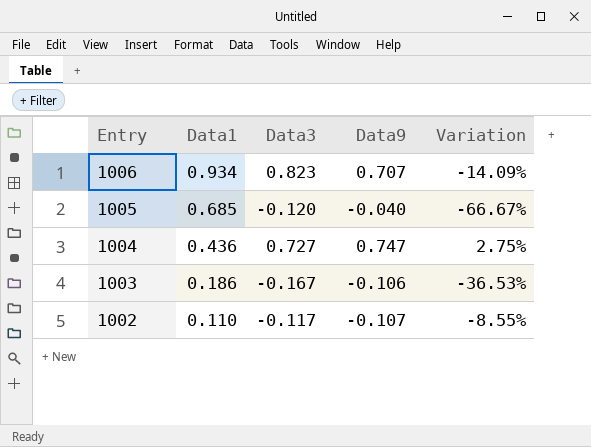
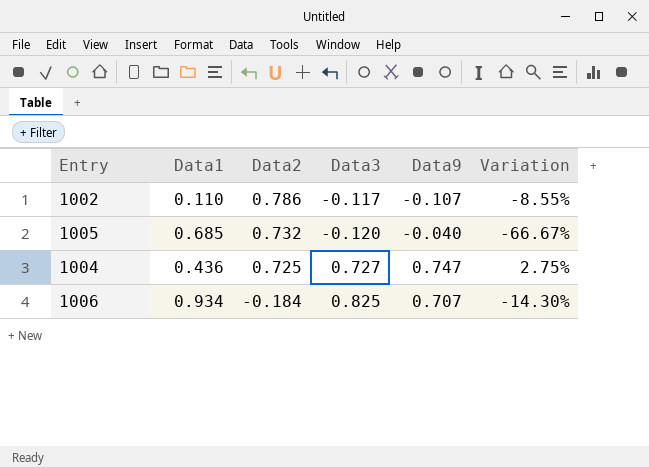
row order: Entry descending -> Data2 descending
column Data2 | position: none -> 3
row 1003: 0.186 | -0.167 | -0.106 | -36.53% -> none
1006 | Data3: 0.823 -> 0.825
1006 | Variation: -14.09% -> -14.30%

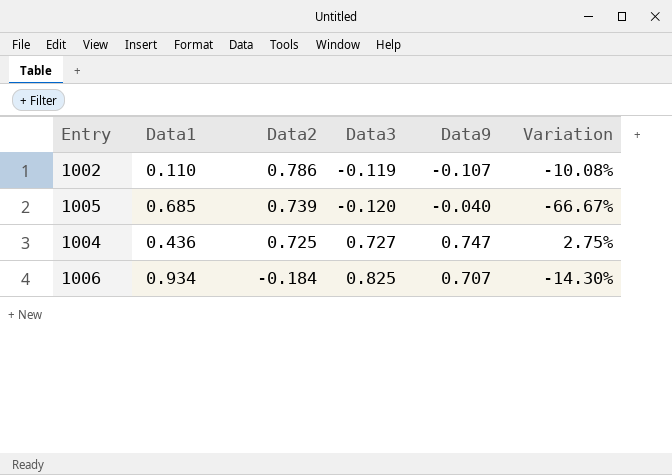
1002 | Data3: -0.117 -> -0.119
1002 | Variation: -8.55% -> -10.08%
1005 | Data2: 0.732 -> 0.739

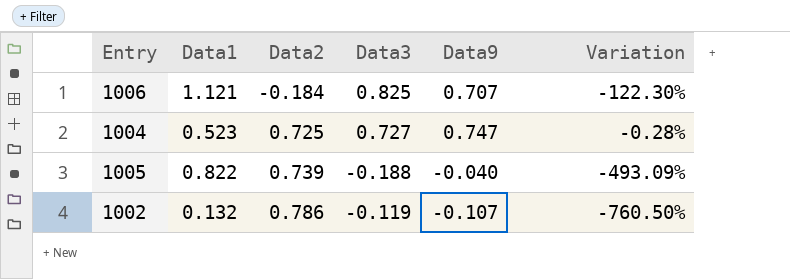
row order: Data2 descending -> Data2 ascending
column Variation | formula: ([Data9] - [Data3]) / [Data3] -> ([Data2] - [Data3]) / [Data3]
1006 | Data1: 0.934 -> 1.121
1004 | Data1: 0.436 -> 0.523
1005 | Data1: 0.685 -> 0.822
1005 | Data3: -0.120 -> -0.188
1002 | Data1: 0.110 -> 0.132

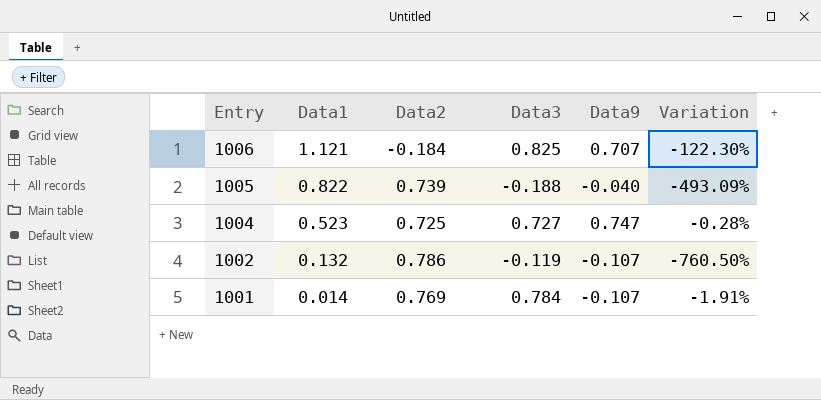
row order: Data2 ascending -> Entry descending
row 1001: none -> 0.014 | 0.769 | 0.784 | -0.107 | -1.91%

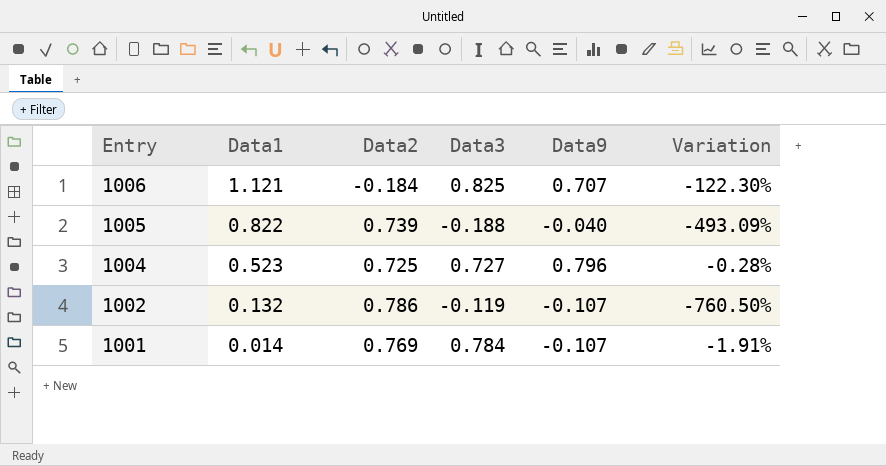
1004 | Data9: 0.747 -> 0.796

